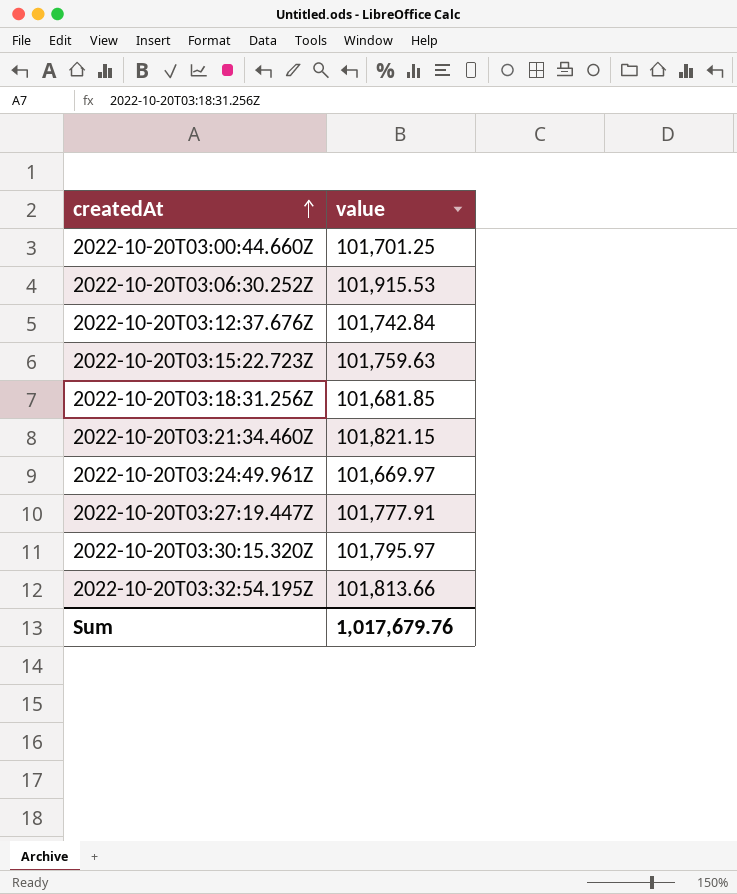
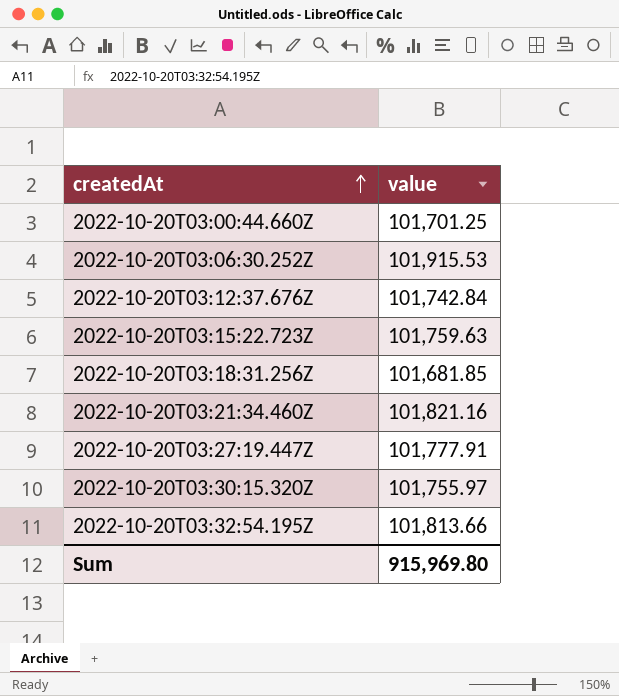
row 2022-10-20T03:24:49.961Z: 101,669.97 -> none
2022-10-20T03:21:34.460Z | value: 101,821.15 -> 101,821.16
2022-10-20T03:30:15.320Z | value: 101,795.97 -> 101,755.97
Sum | value: 1,017,679.76 -> 915,969.80

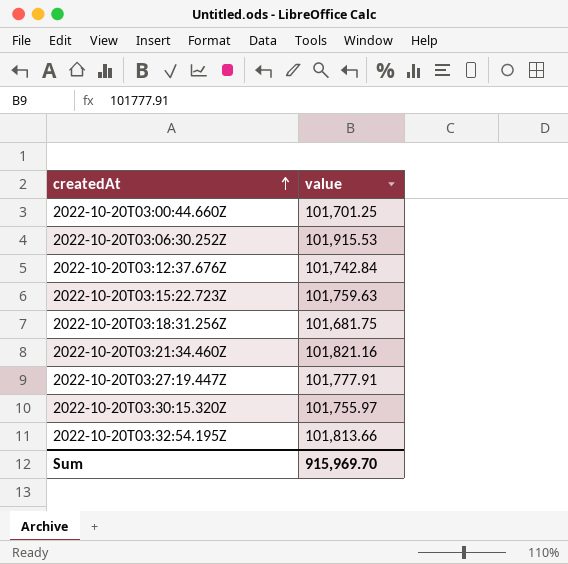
2022-10-20T03:18:31.256Z | value: 101,681.85 -> 101,681.75
Sum | value: 915,969.80 -> 915,969.70

